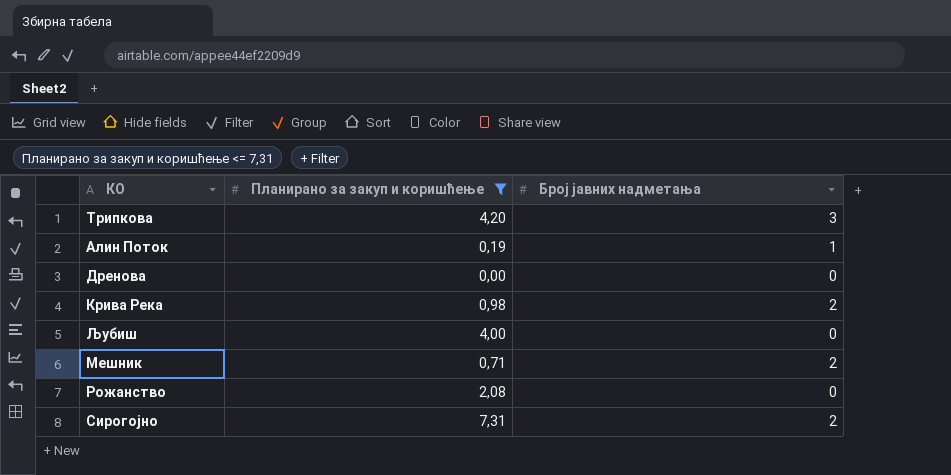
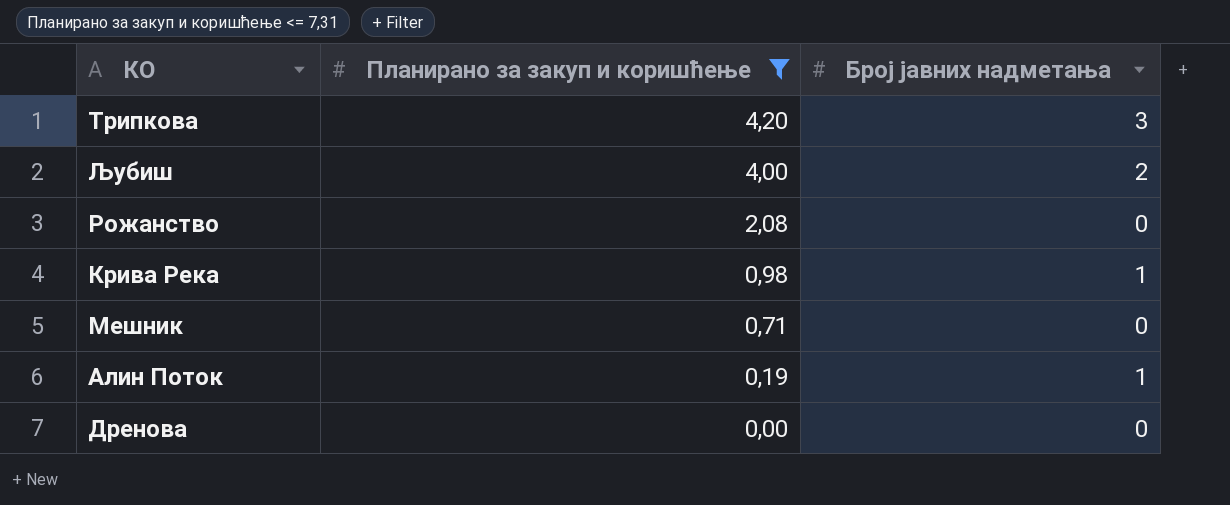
row order: none -> Планирано за закуп и коришћење descending
row Сирогојно: 7,31 | 2 -> none
Љубиш | Број јавних надметања: 0 -> 2
Крива Река | Број јавних надметања: 2 -> 1
Мешник | Број јавних надметања: 2 -> 0

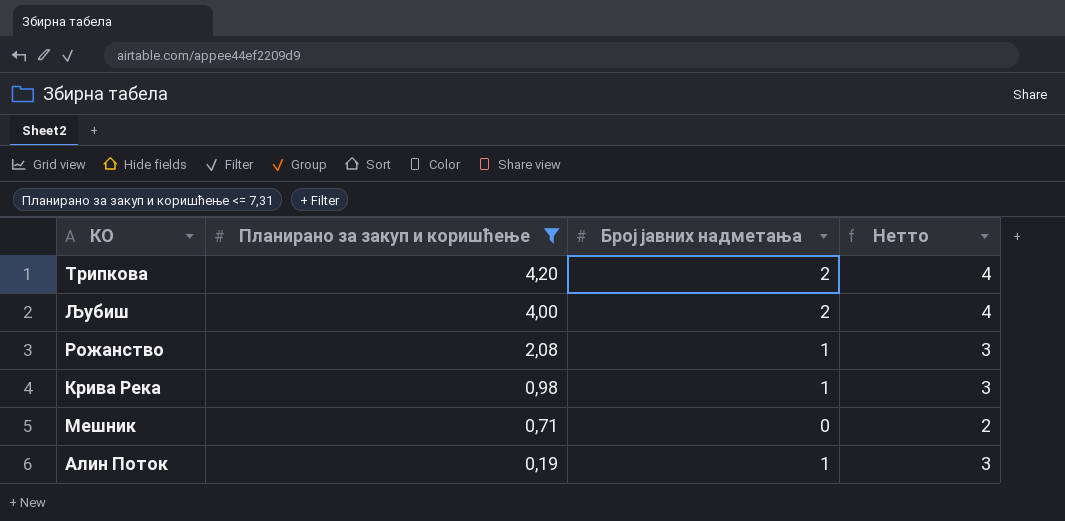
column Нетто | formula: none -> [Број јавних надметања] + 2
row Дренова: 0,00 | 0 -> none
Трипкова | Број јавних надметања: 3 -> 2
Рожанство | Број јавних надметања: 0 -> 1

